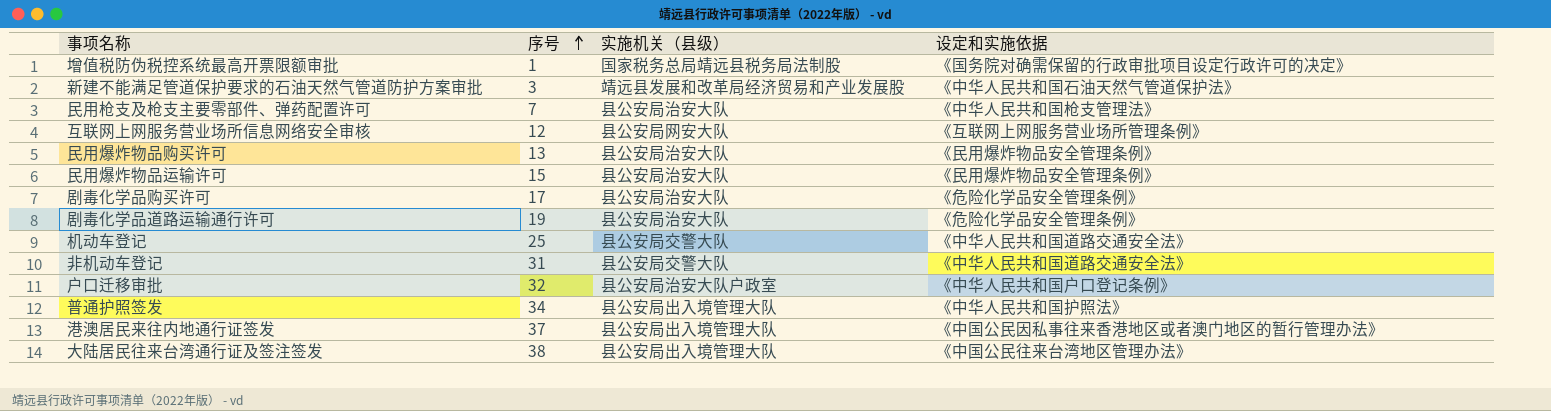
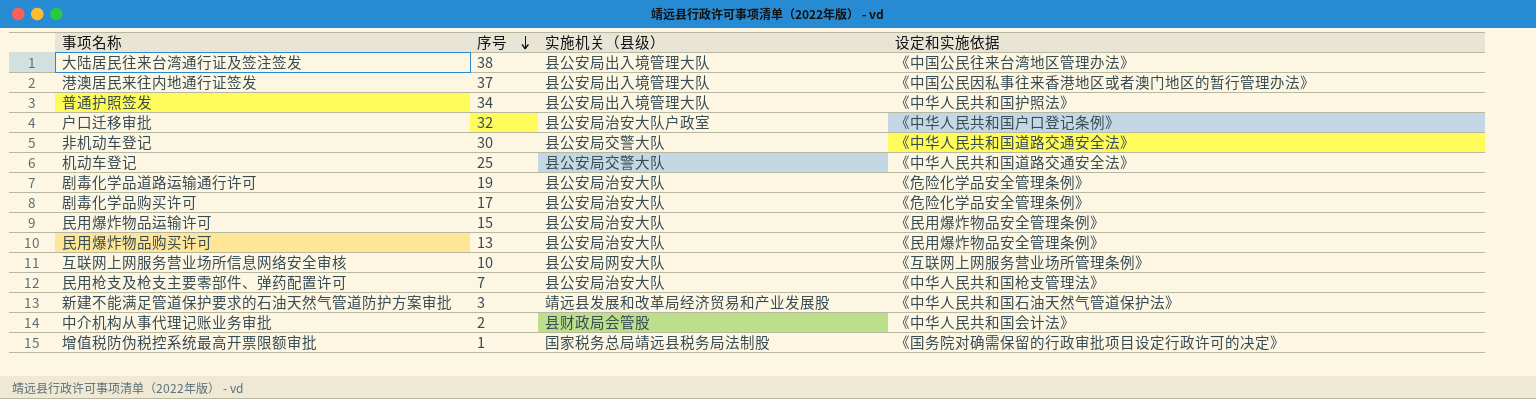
row order: 序号 ascending -> 序号 descending
非机动车登记 | 序号: 31 -> 30
互联网上网服务营业场所信息网络安全审核 | 序号: 12 -> 10
row 中介机构从事代理记账业务审批: none -> 2 | 县财政局会管股 | 《中华人民共和国会计法》

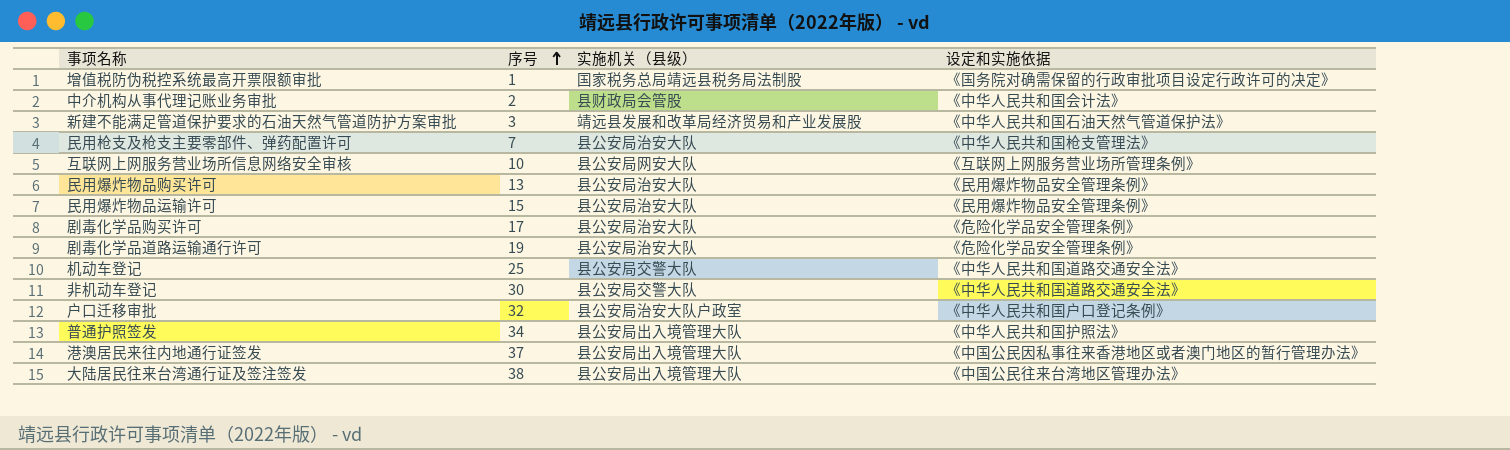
row order: 序号 descending -> 序号 ascending

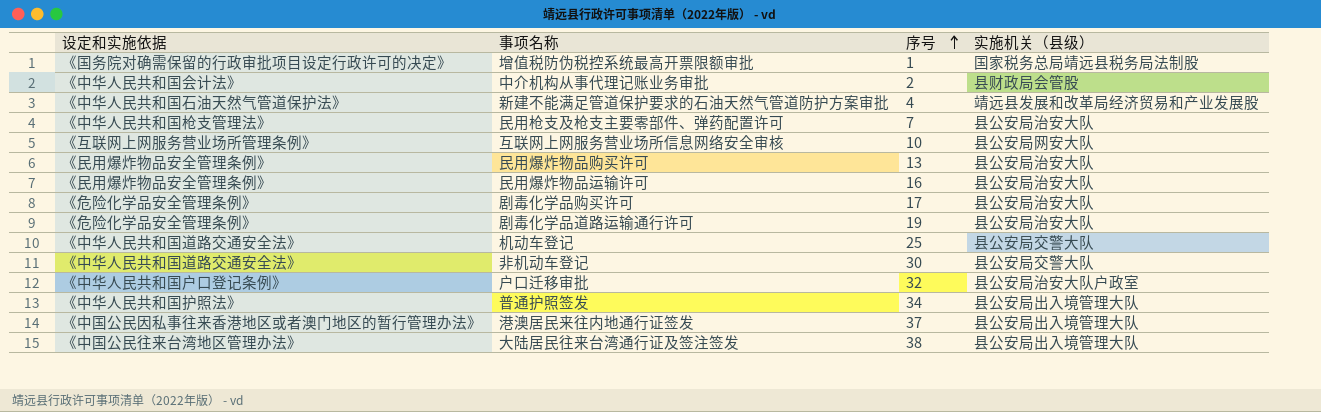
column 设定和实施依据 | position: 4 -> 1
新建不能满足管道保护要求的石油天然气管道防护方案审批 | 序号: 3 -> 4
民用爆炸物品运输许可 | 序号: 15 -> 16

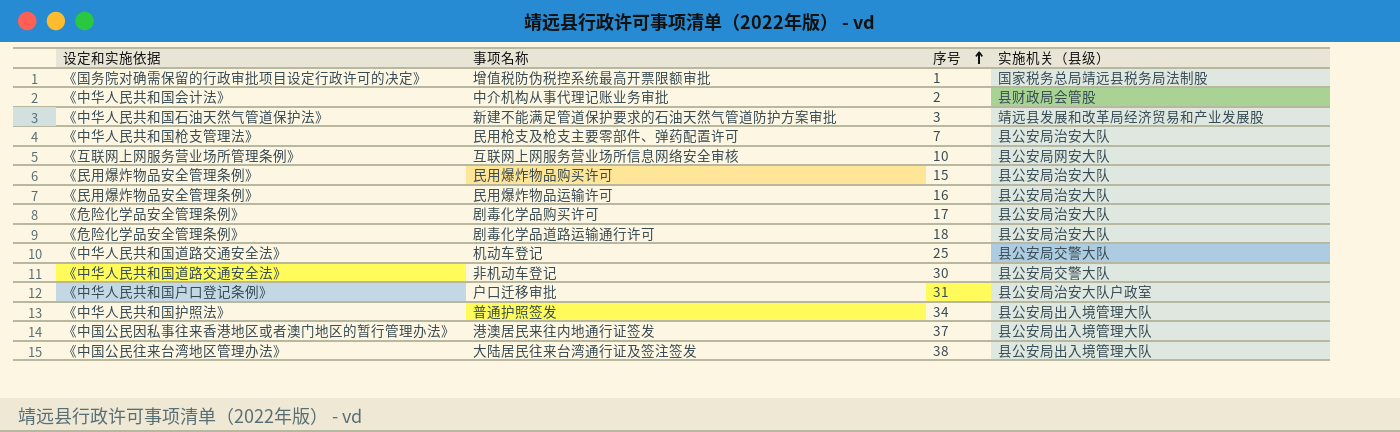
新建不能满足管道保护要求的石油天然气管道防护方案审批 | 序号: 4 -> 3
民用爆炸物品购买许可 | 序号: 13 -> 15
剧毒化学品道路运输通行许可 | 序号: 19 -> 18
户口迁移审批 | 序号: 32 -> 31

